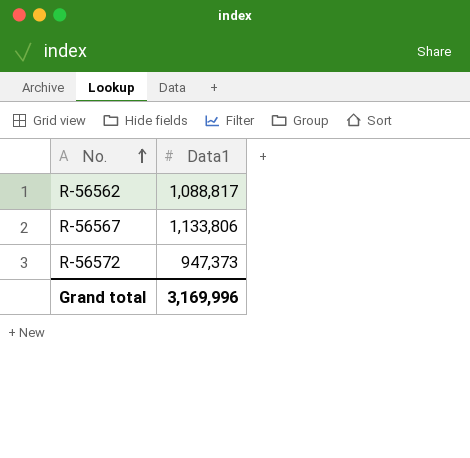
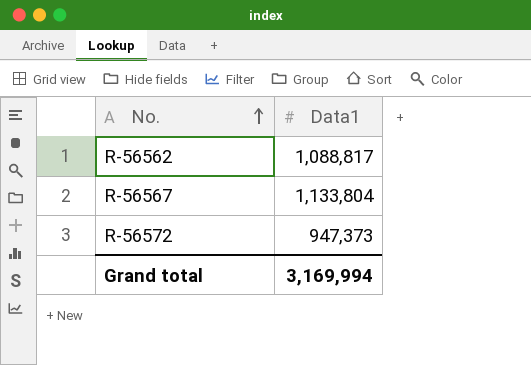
R-56567 | Data1: 1,133,806 -> 1,133,804
Grand total | Data1: 3,169,996 -> 3,169,994

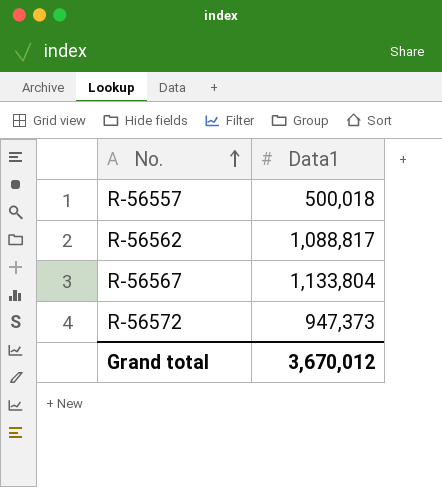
row R-56557: none -> 500,018
Grand total | Data1: 3,169,994 -> 3,670,012

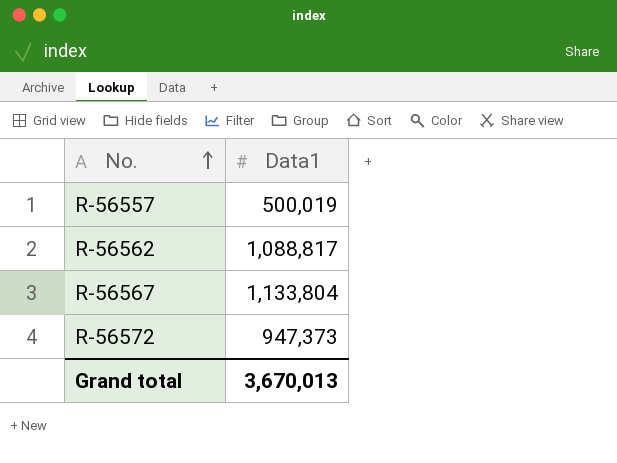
R-56557 | Data1: 500,018 -> 500,019
Grand total | Data1: 3,670,012 -> 3,670,013

